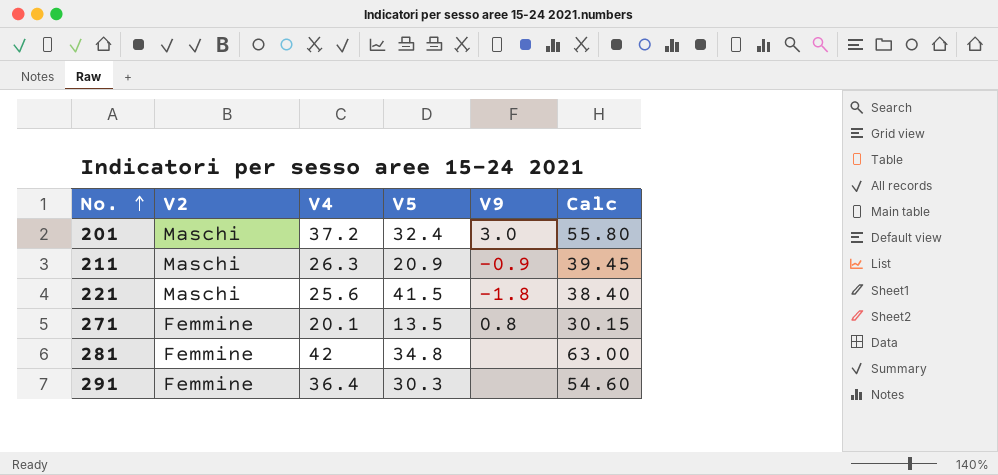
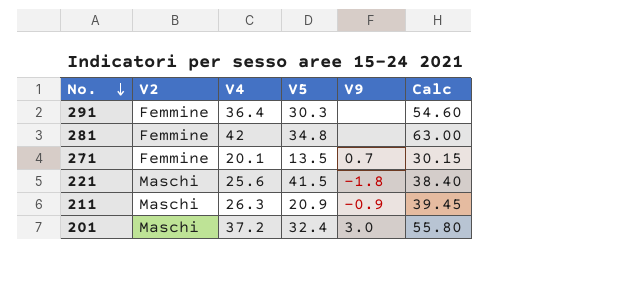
row order: No. ascending -> No. descending
271 | V9: 0.8 -> 0.7

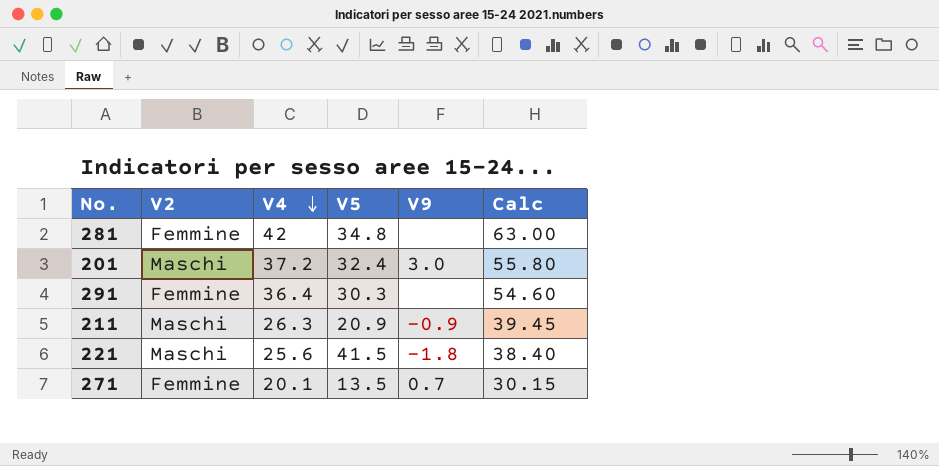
row order: No. descending -> V4 descending

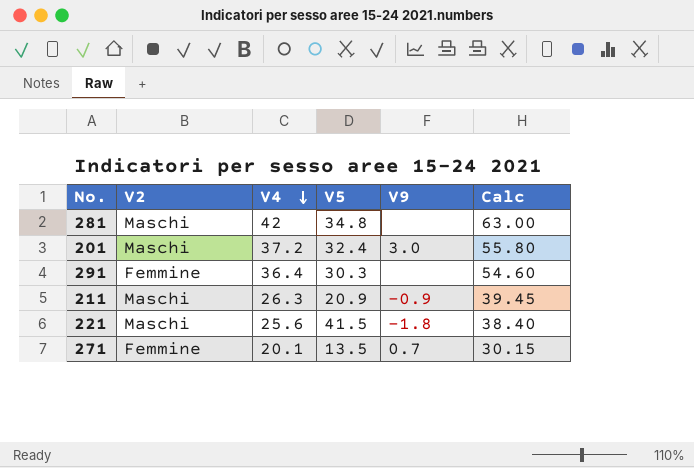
281 | V2: Femmine -> Maschi

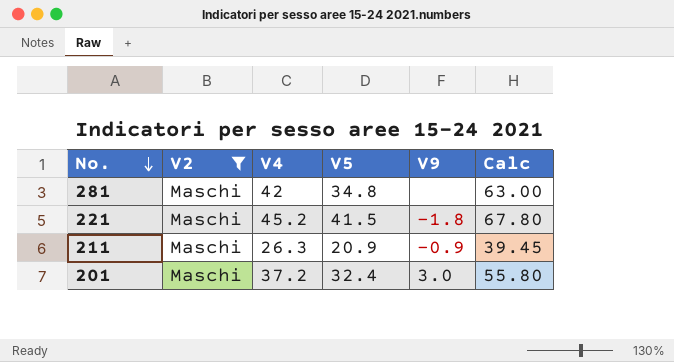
filter: none -> V2 = Maschi
row order: V4 descending -> No. descending
221 | V4: 25.6 -> 45.2
221 | Calc: 38.40 -> 67.80

